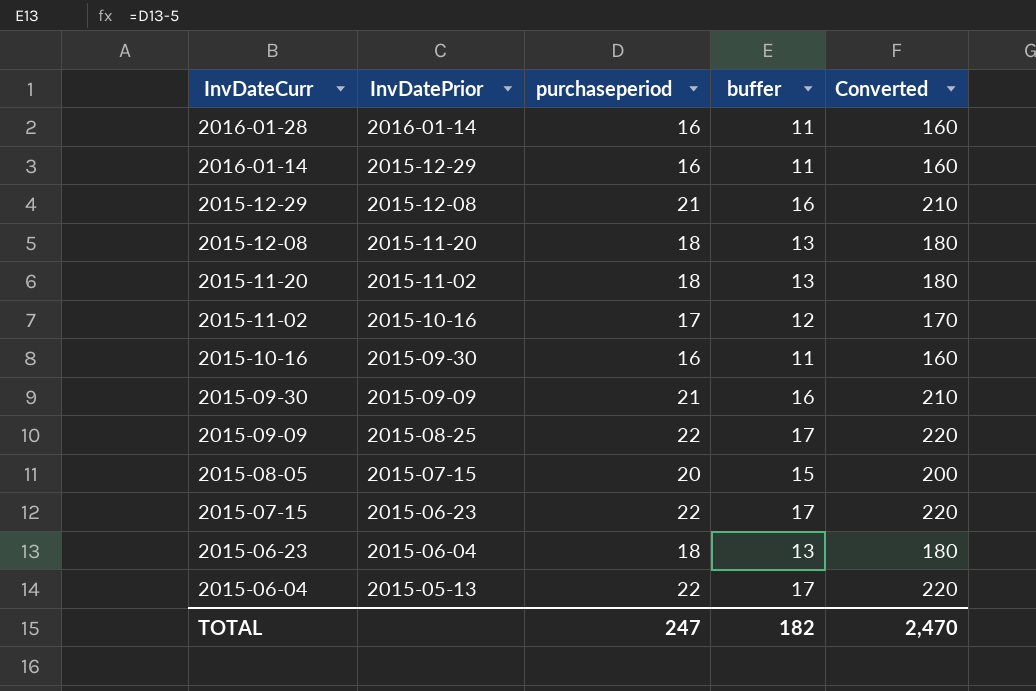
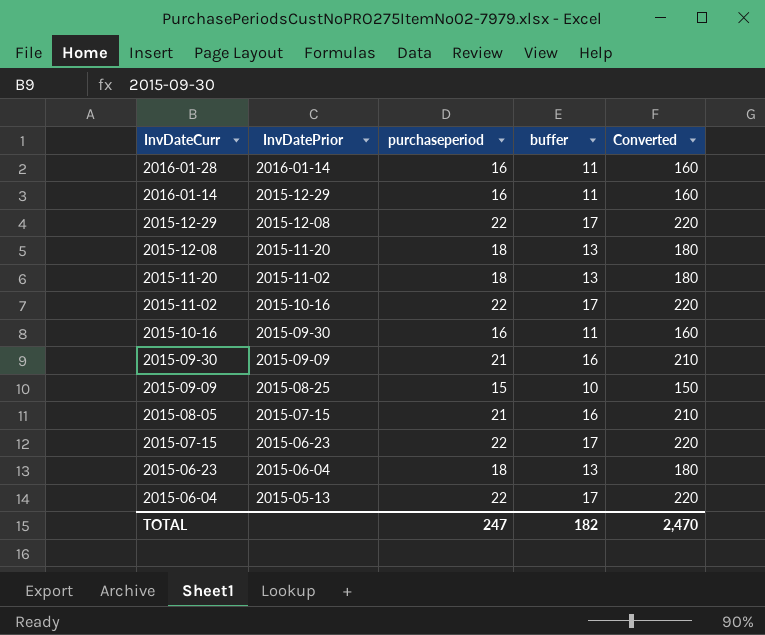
2015-12-29 | purchaseperiod: 21 -> 22
2015-12-29 | buffer: 16 -> 17
2015-12-29 | Converted: 210 -> 220
2015-11-02 | purchaseperiod: 17 -> 22
2015-11-02 | buffer: 12 -> 17
2015-11-02 | Converted: 170 -> 220
2015-09-09 | purchaseperiod: 22 -> 15
2015-09-09 | buffer: 17 -> 10
2015-09-09 | Converted: 220 -> 150
2015-08-05 | purchaseperiod: 20 -> 21
2015-08-05 | buffer: 15 -> 16
2015-08-05 | Converted: 200 -> 210

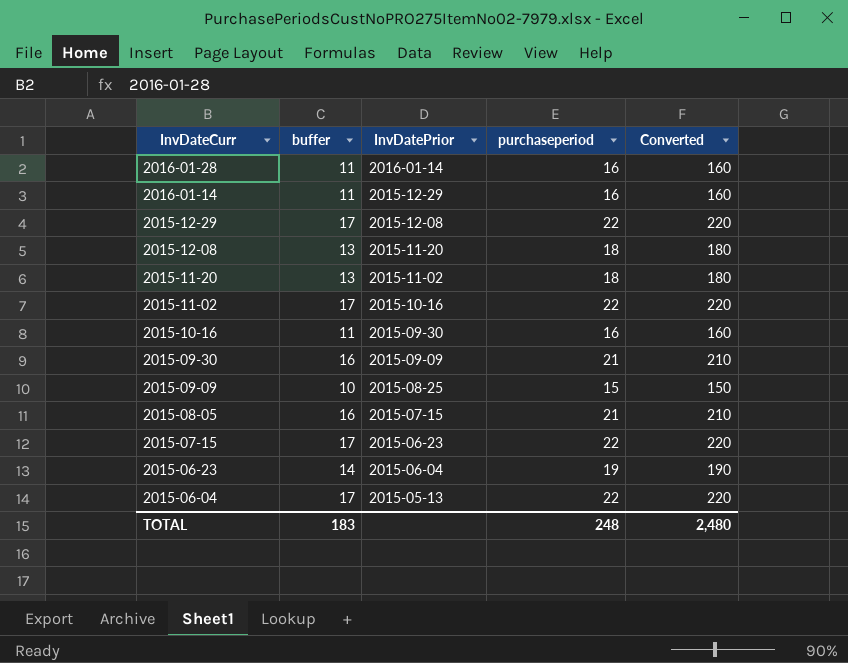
column buffer | position: 4 -> 2
2015-06-23 | buffer: 13 -> 14
2015-06-23 | purchaseperiod: 18 -> 19
2015-06-23 | Converted: 180 -> 190
TOTAL | buffer: 182 -> 183
TOTAL | purchaseperiod: 247 -> 248
TOTAL | Converted: 2,470 -> 2,480

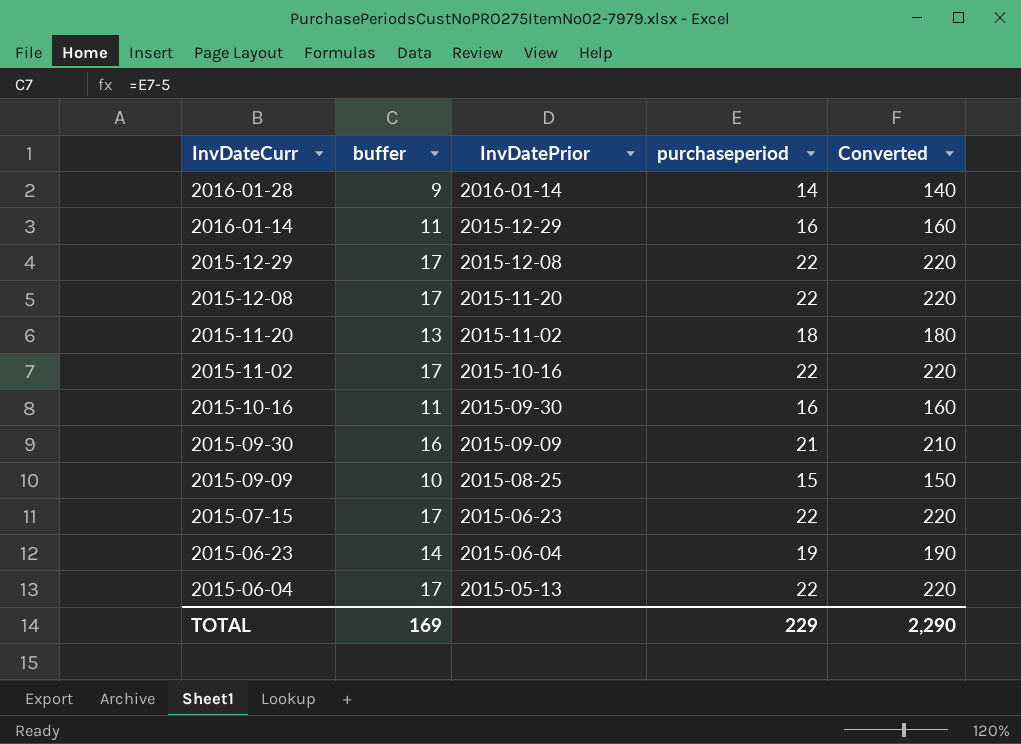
row 2015-08-05: 16 | 2015-07-15 | 21 | 210 -> none
2016-01-28 | buffer: 11 -> 9
2016-01-28 | purchaseperiod: 16 -> 14
2016-01-28 | Converted: 160 -> 140
2015-12-08 | buffer: 13 -> 17
2015-12-08 | purchaseperiod: 18 -> 22
2015-12-08 | Converted: 180 -> 220
TOTAL | buffer: 183 -> 169
TOTAL | purchaseperiod: 248 -> 229
TOTAL | Converted: 2,480 -> 2,290

